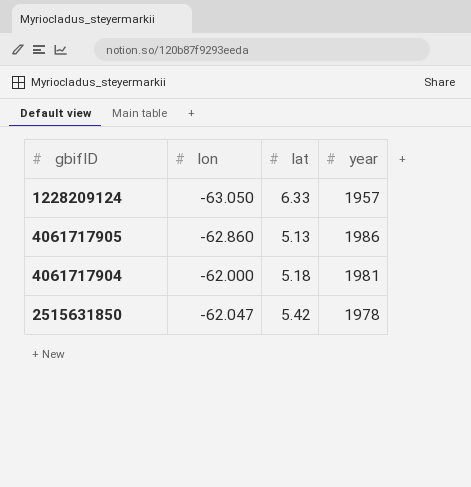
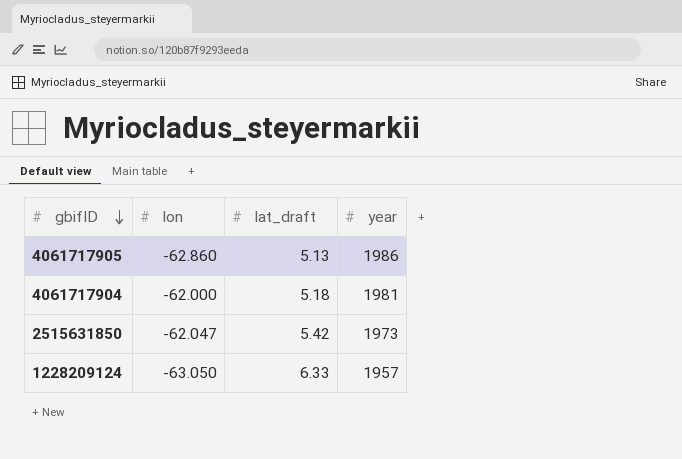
row order: none -> gbifID descending
column name: lat -> lat_draft
2515631850 | year: 1978 -> 1973

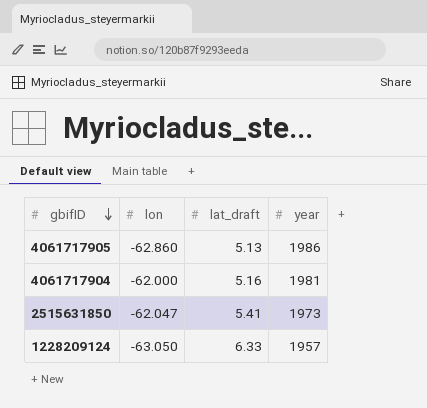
4061717904 | lat_draft: 5.18 -> 5.16
2515631850 | lat_draft: 5.42 -> 5.41

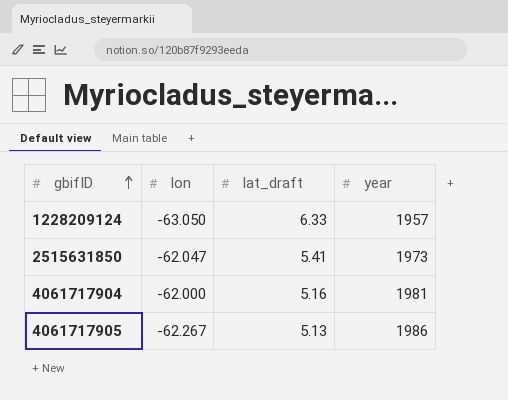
row order: gbifID descending -> gbifID ascending
4061717905 | lon: -62.860 -> -62.267

